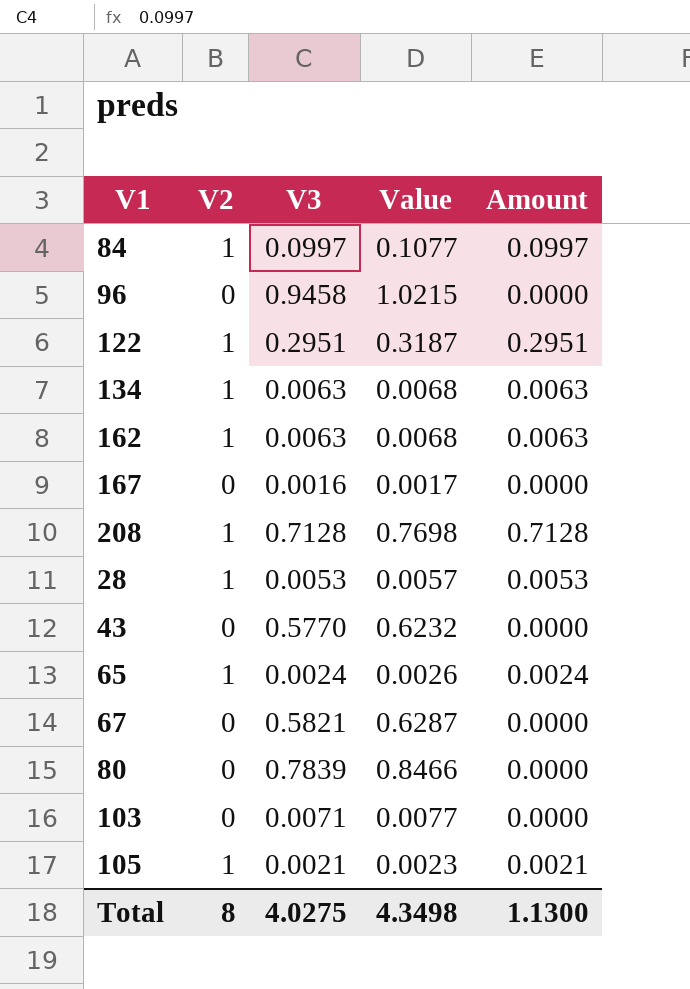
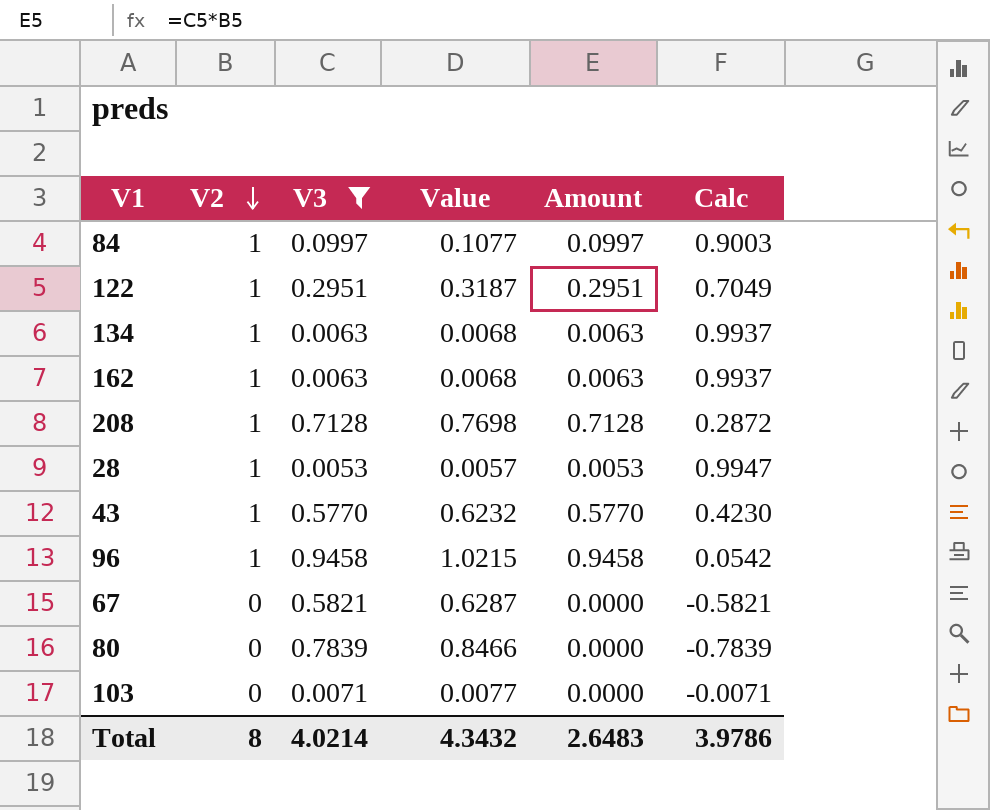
filter: none -> V3 >= 0.0053
row order: none -> V2 descending
column Calc | formula: none -> [V2] - [V3]
43 | V2: 0 -> 1
43 | Amount: 0.0000 -> 0.5770
96 | V2: 0 -> 1
96 | Amount: 0.0000 -> 0.9458
Total | V3: 4.0275 -> 4.0214
Total | Value: 4.3498 -> 4.3432
Total | Amount: 1.1300 -> 2.6483

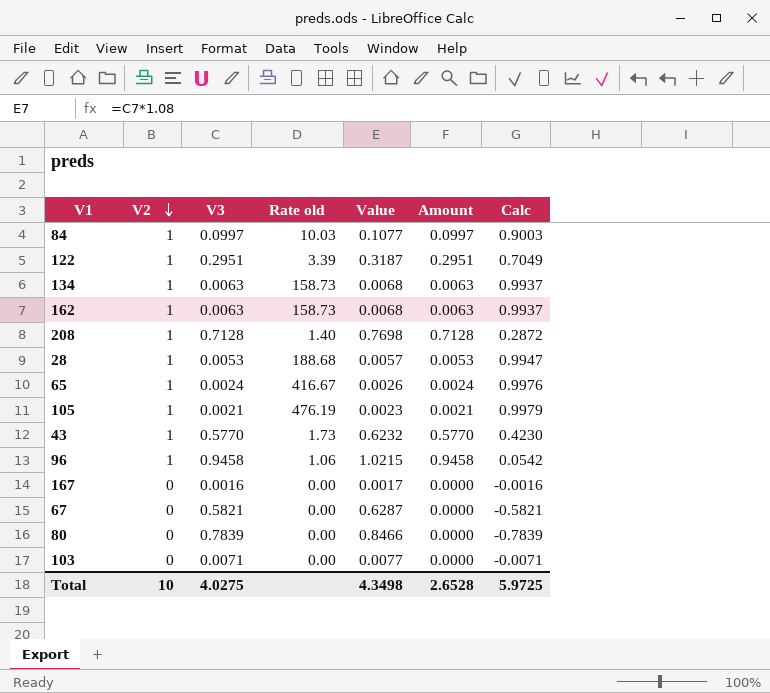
filter: V3 >= 0.0053 -> none
column Rate old | formula: none -> [V2] / [V3]
Total | V2: 8 -> 10
Total | V3: 4.0214 -> 4.0275
Total | Value: 4.3432 -> 4.3498
Total | Amount: 2.6483 -> 2.6528
Total | Calc: 3.9786 -> 5.9725

